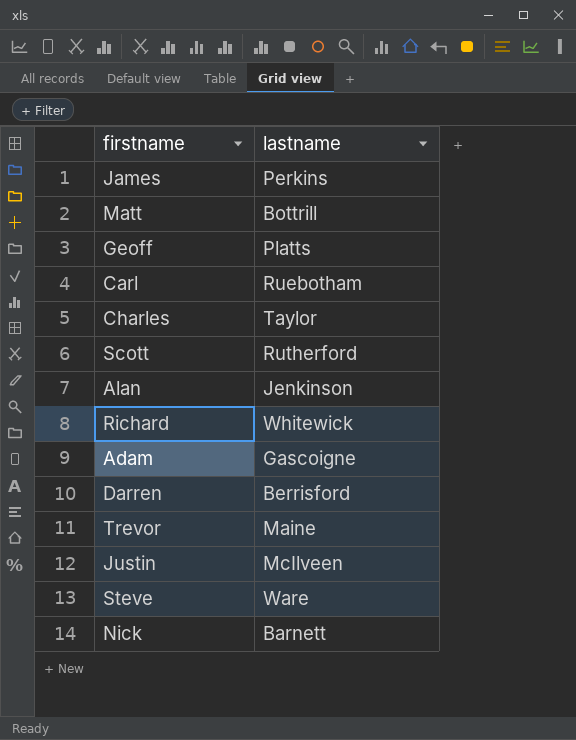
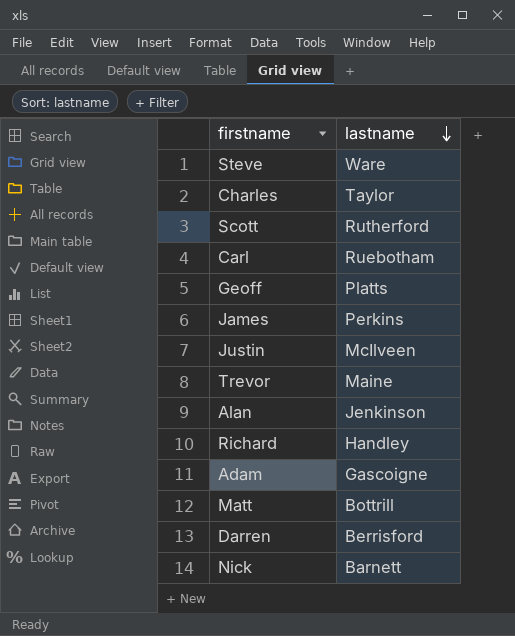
row order: none -> lastname descending
Richard | lastname: Whitewick -> Handley

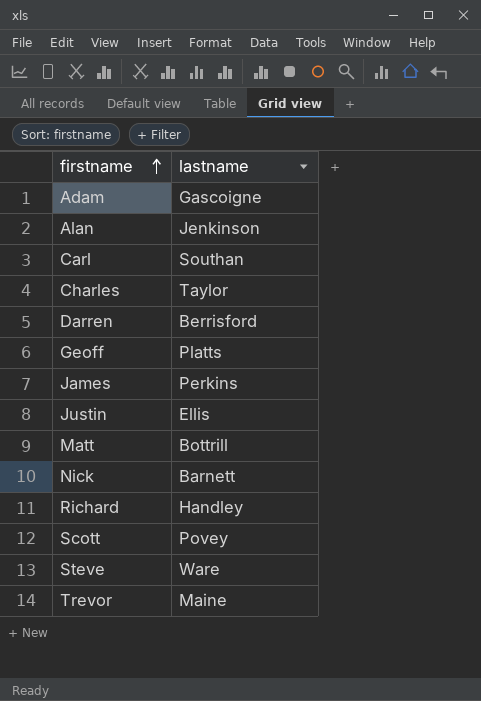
row order: lastname descending -> firstname ascending
Carl | lastname: Ruebotham -> Southan
Justin | lastname: McIlveen -> Ellis
Scott | lastname: Rutherford -> Povey

